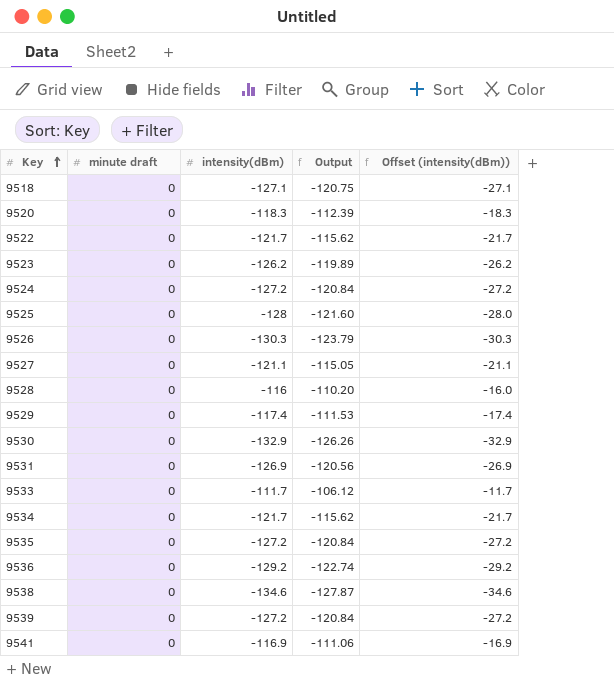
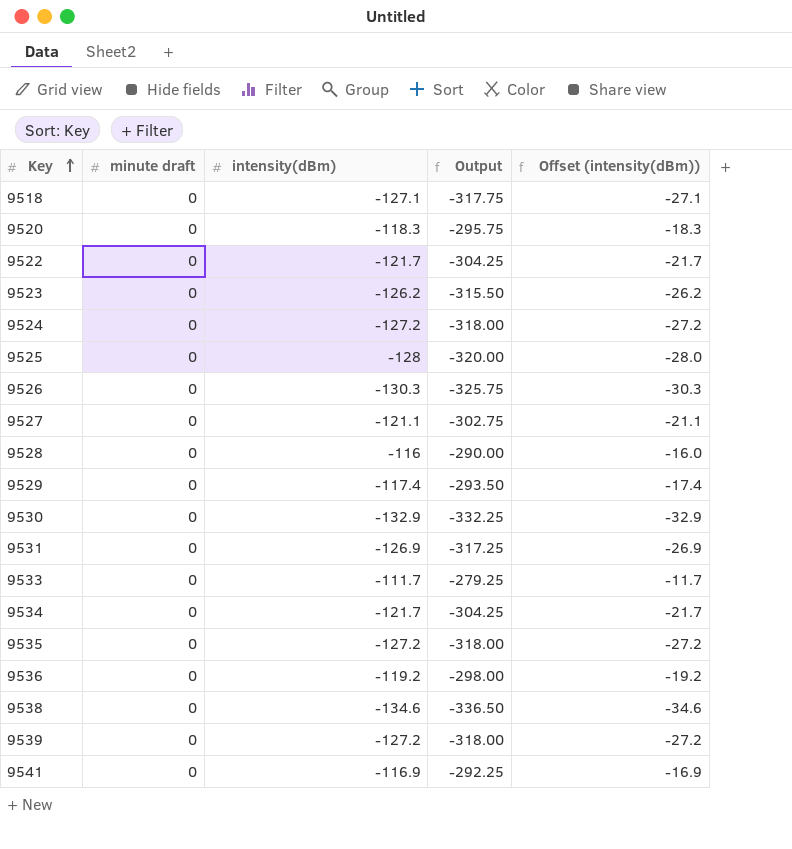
column Output | formula: [intensity(dBm)] * 0.95 -> [intensity(dBm)] * 2.5
9536 | intensity(dBm): -129.2 -> -119.2
9536 | Offset (intensity(dBm)): -29.2 -> -19.2

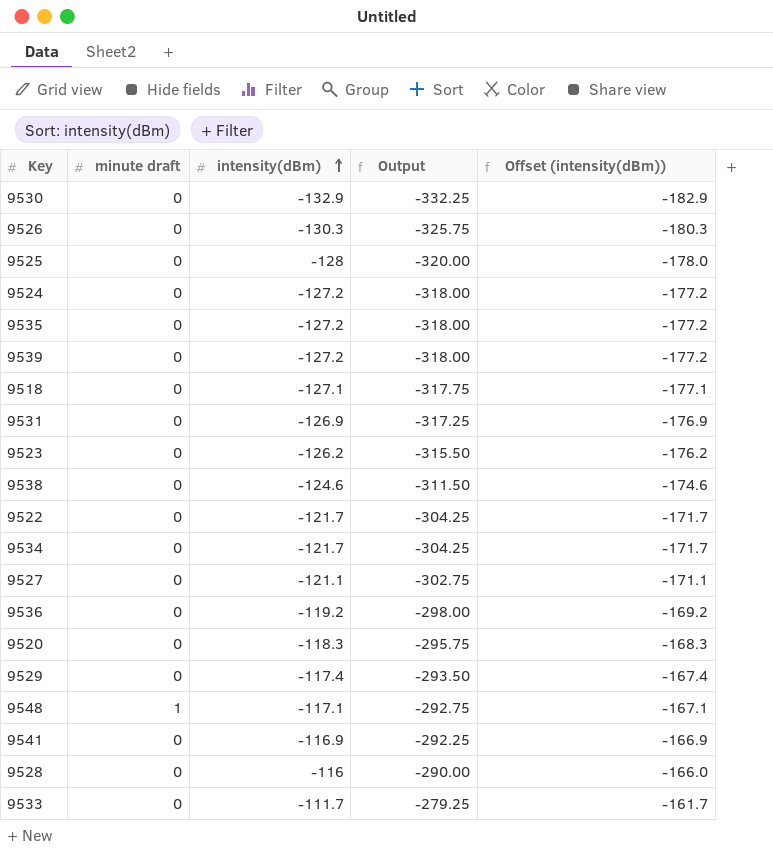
row order: Key ascending -> intensity(dBm) ascending
column Offset (intensity(dBm)) | formula: [intensity(dBm)] + 100 -> [intensity(dBm)] - 50
9538 | intensity(dBm): -134.6 -> -124.6
9538 | Output: -336.50 -> -311.50
row 9548: none -> 1 | -117.1 | -292.75 | -167.1

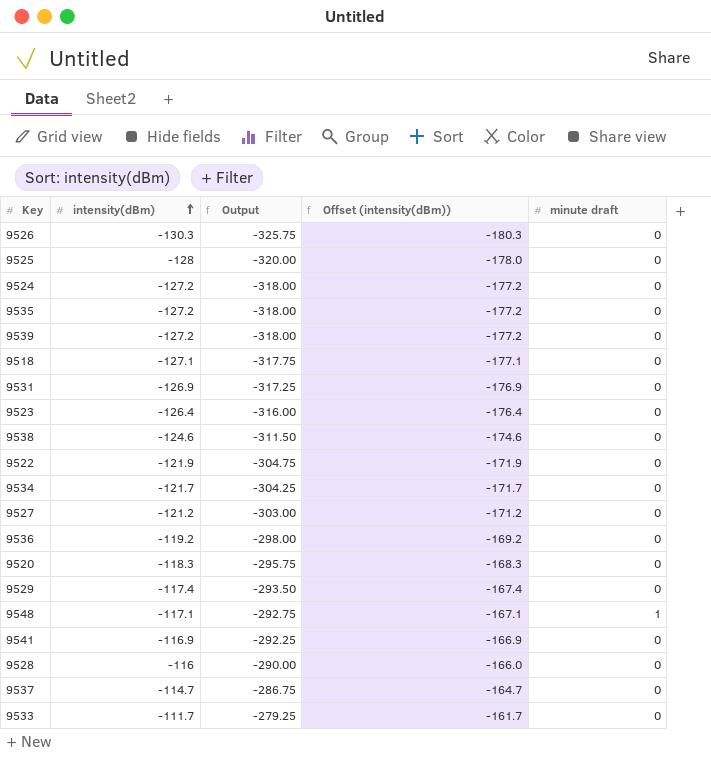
column minute draft | position: 2 -> 5
row 9530: 0 | -132.9 | -332.25 | -182.9 -> none
9523 | intensity(dBm): -126.2 -> -126.4
9523 | Output: -315.50 -> -316.00
9523 | Offset (intensity(dBm)): -176.2 -> -176.4
9522 | intensity(dBm): -121.7 -> -121.9
9522 | Output: -304.25 -> -304.75
9522 | Offset (intensity(dBm)): -171.7 -> -171.9
9527 | intensity(dBm): -121.1 -> -121.2
9527 | Output: -302.75 -> -303.00
9527 | Offset (intensity(dBm)): -171.1 -> -171.2
row 9537: none -> -114.7 | -286.75 | -164.7 | 0

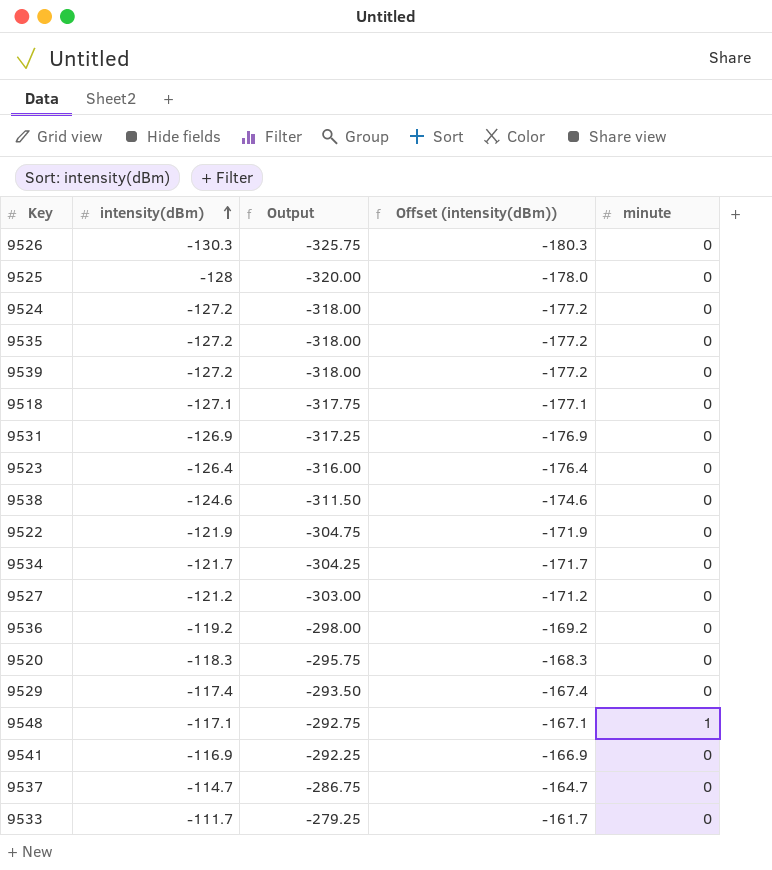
column name: minute draft -> minute
row 9528: -116 | -290.00 | -166.0 | 0 -> none

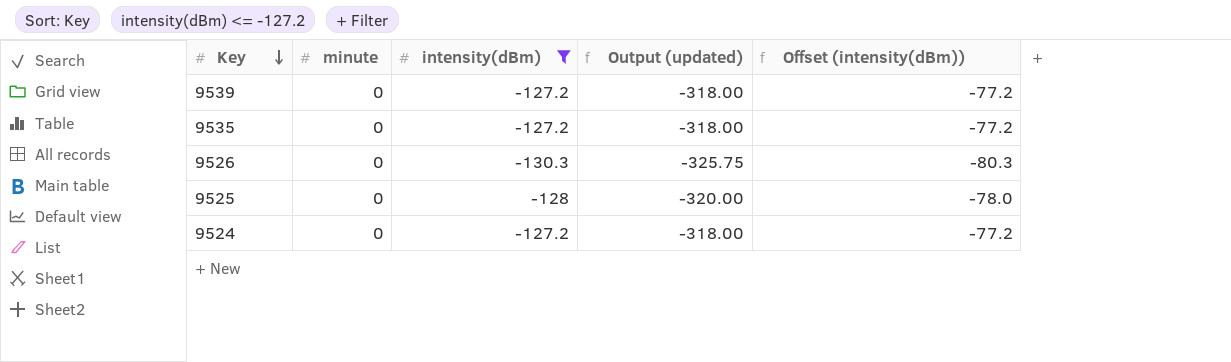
filter: none -> intensity(dBm) <= -127.2
row order: intensity(dBm) ascending -> Key descending
column minute | position: 5 -> 2
column name: Output -> Output (updated)
column Offset (intensity(dBm)) | formula: [intensity(dBm)] - 50 -> [intensity(dBm)] + 50

